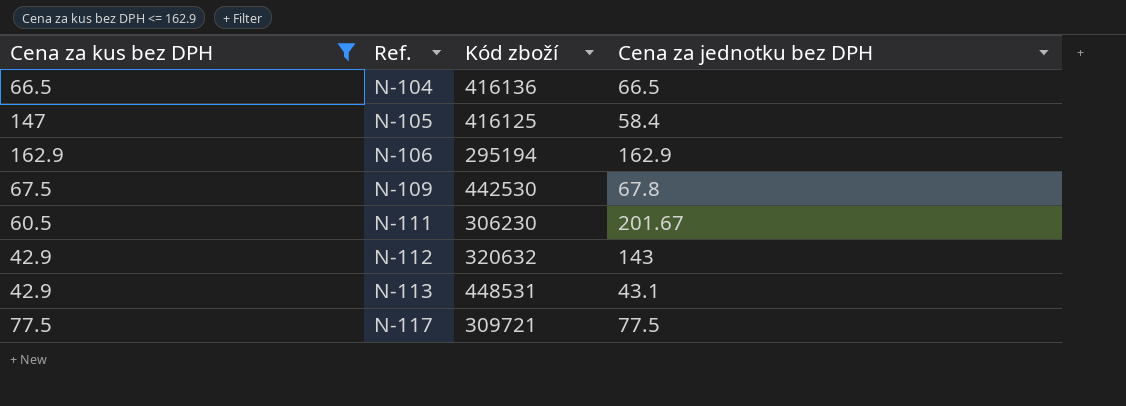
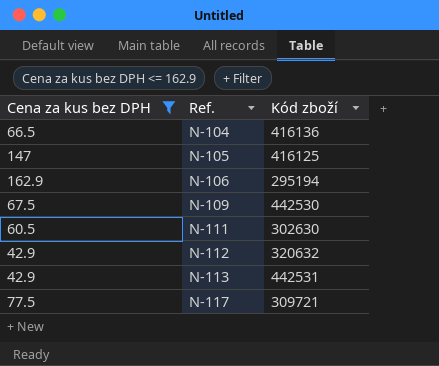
column Cena za jednotku bez DPH | position: 4 -> none
N-111 | Kód zboží: 306230 -> 302630
N-113 | Kód zboží: 448531 -> 442531

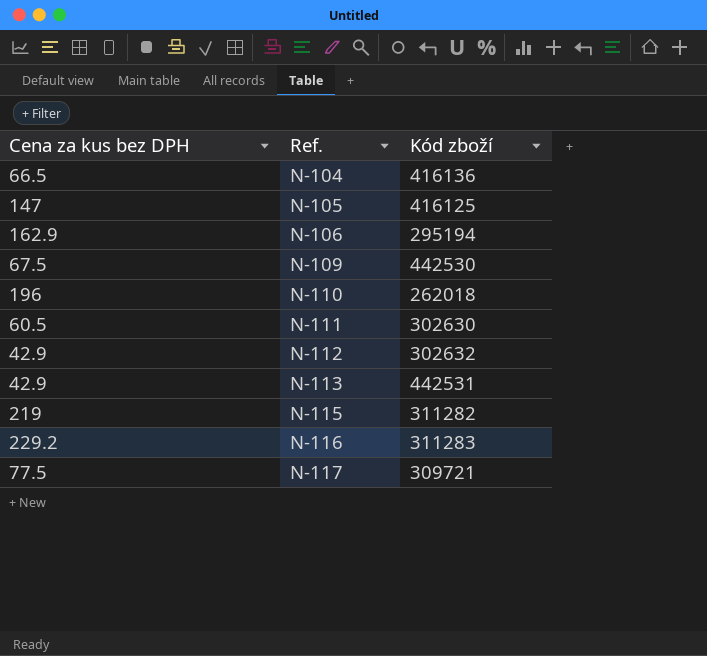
filter: Cena za kus bez DPH <= 162.9 -> none
N-112 | Kód zboží: 320632 -> 302632

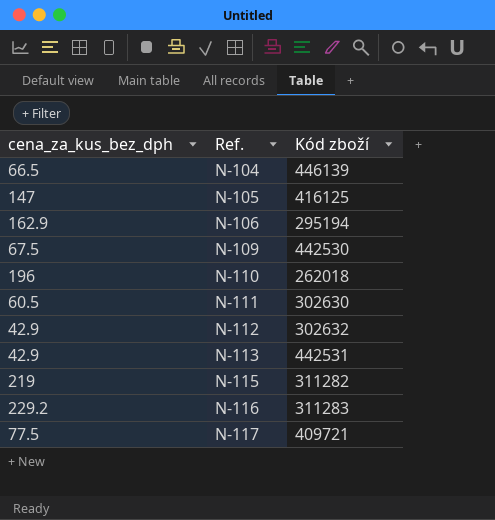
column name: Cena za kus bez DPH -> cena_za_kus_bez_dph
N-104 | Kód zboží: 416136 -> 446139
N-117 | Kód zboží: 309721 -> 409721

